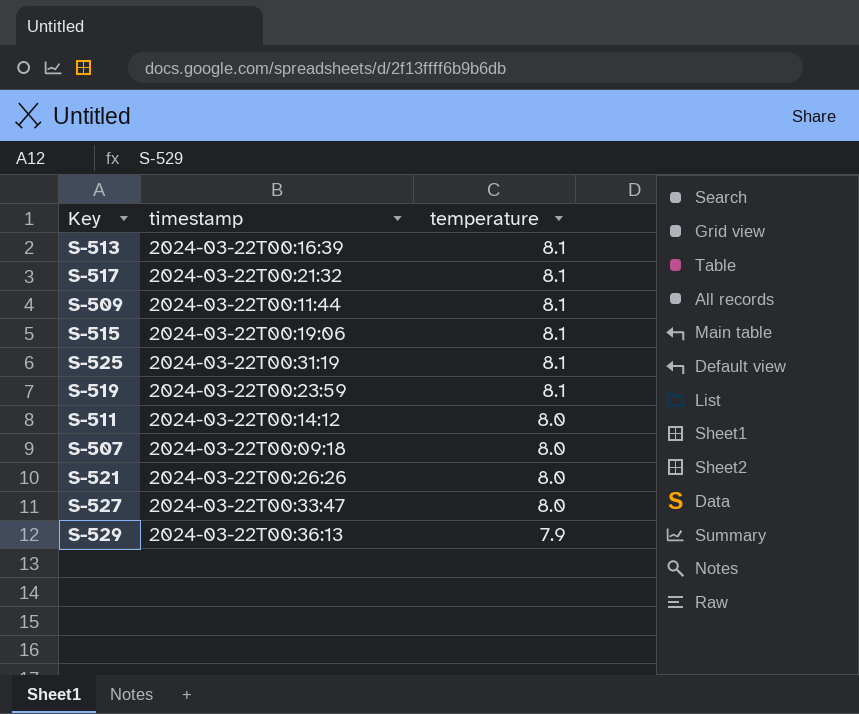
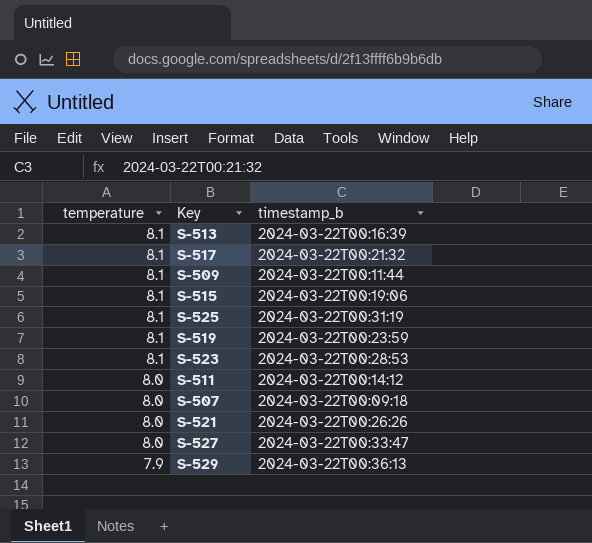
column temperature | position: 3 -> 1
column name: timestamp -> timestamp_b
row S-523: none -> 8.1 | 2024-03-22T00:28:53

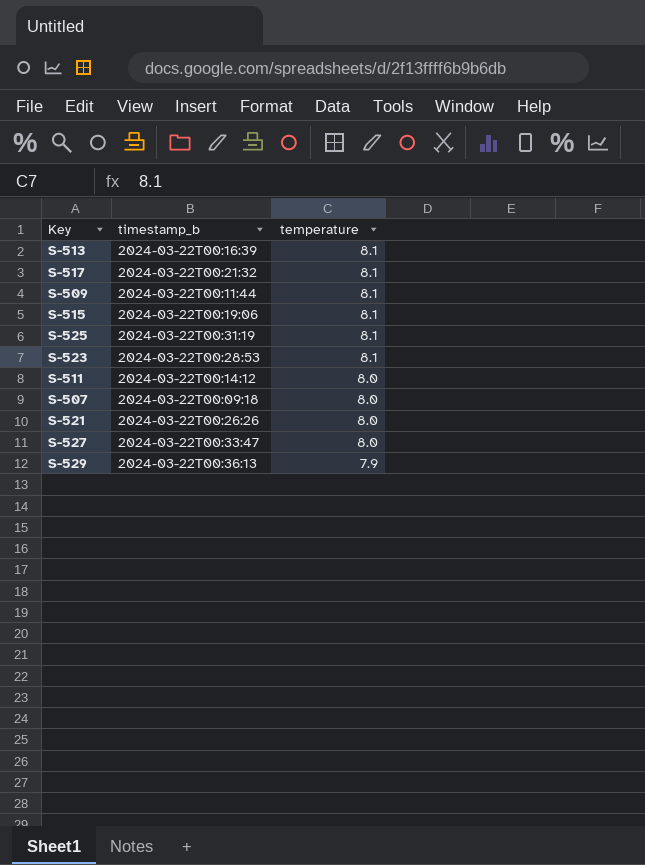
column temperature | position: 1 -> 3
row S-519: 8.1 | 2024-03-22T00:23:59 -> none

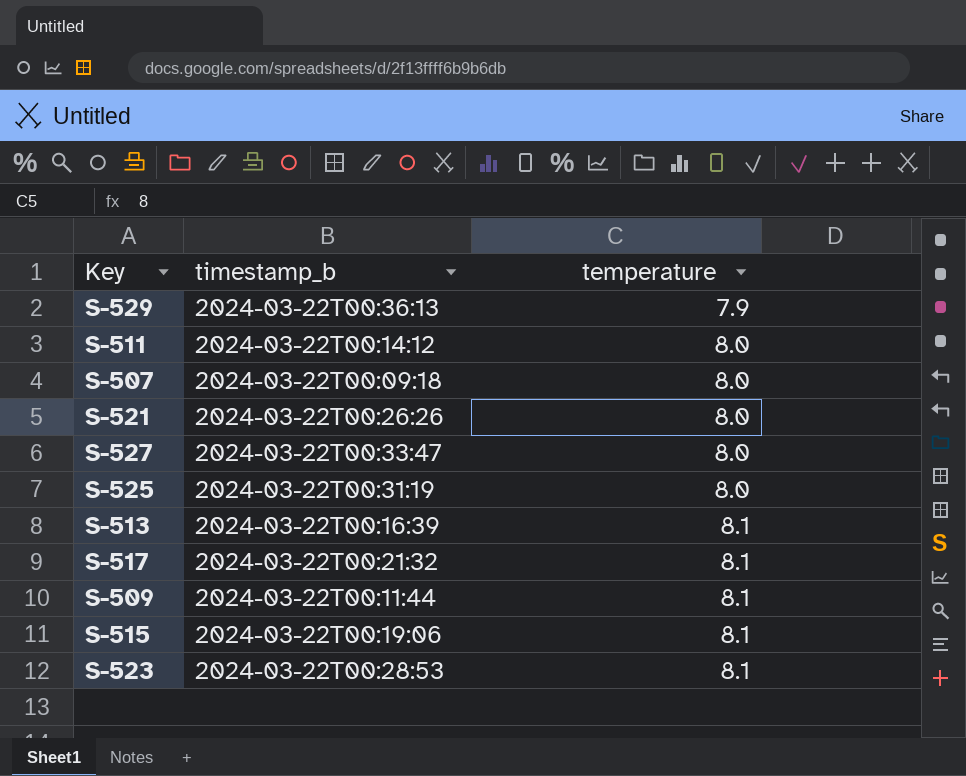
row order: temperature descending -> temperature ascending
S-525 | temperature: 8.1 -> 8.0

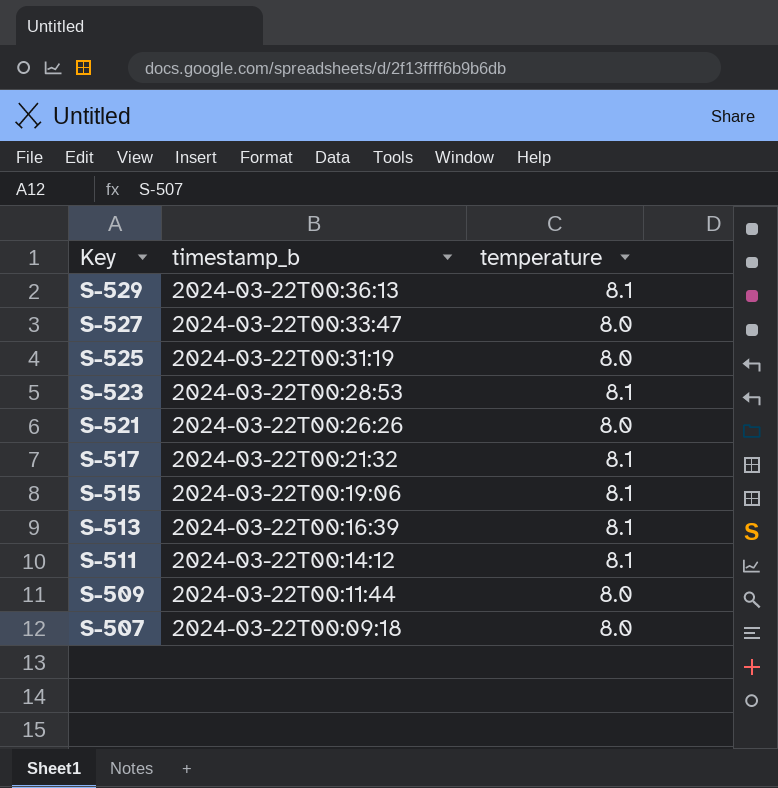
row order: temperature ascending -> Key descending
S-529 | temperature: 7.9 -> 8.1
S-511 | temperature: 8.0 -> 8.1
S-509 | temperature: 8.1 -> 8.0

